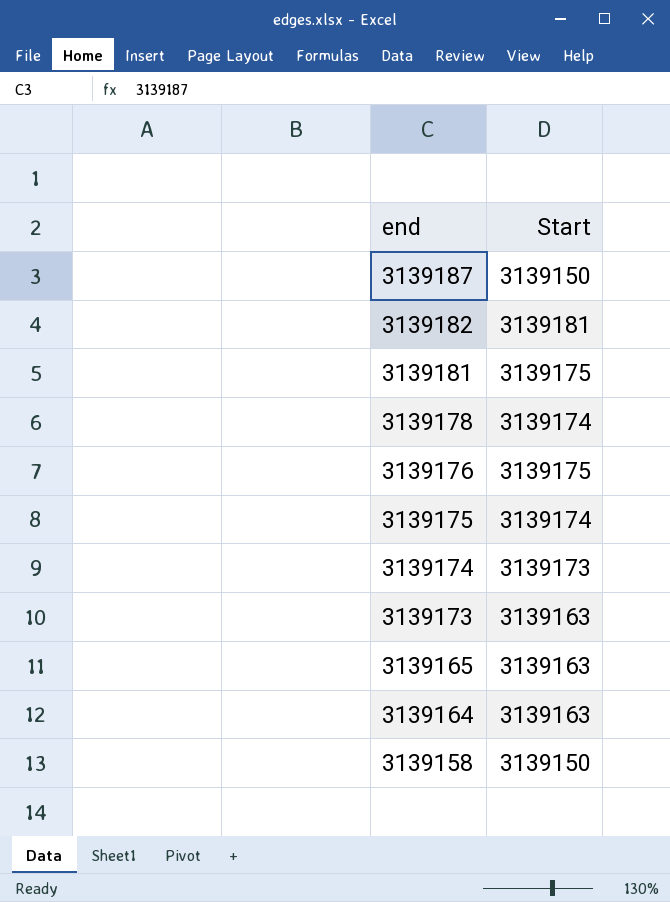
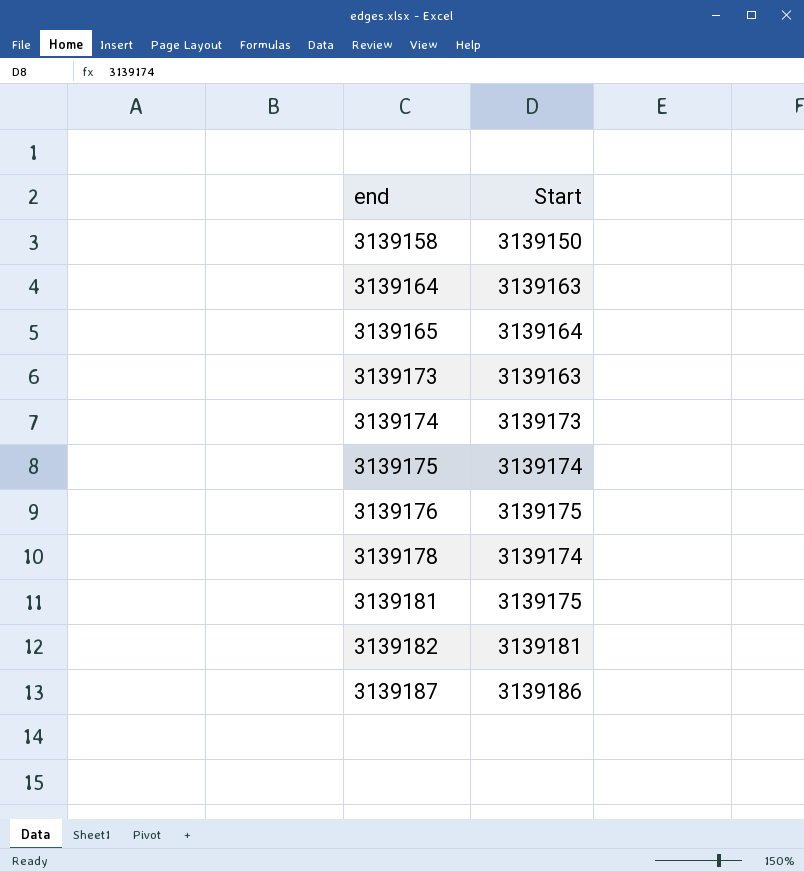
row order: end descending -> end ascending
3139165 | Start: 3139163 -> 3139164
3139187 | Start: 3139150 -> 3139186

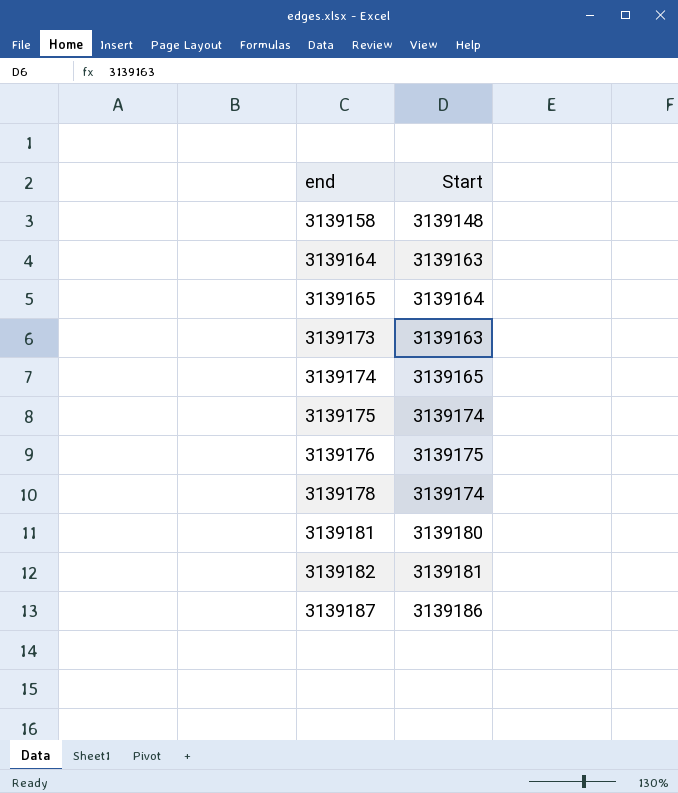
3139158 | Start: 3139150 -> 3139148
3139174 | Start: 3139173 -> 3139165
3139181 | Start: 3139175 -> 3139180

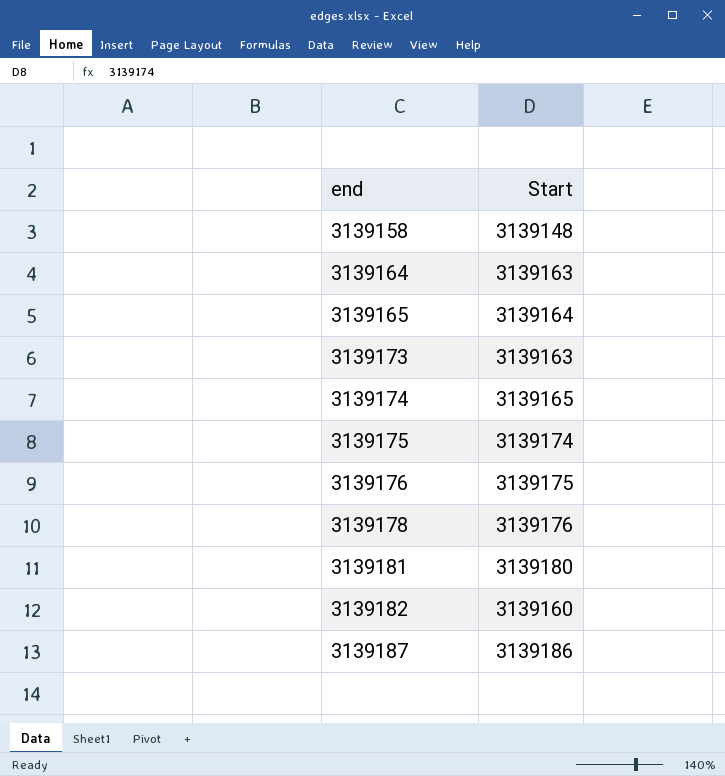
3139178 | Start: 3139174 -> 3139176
3139182 | Start: 3139181 -> 3139160

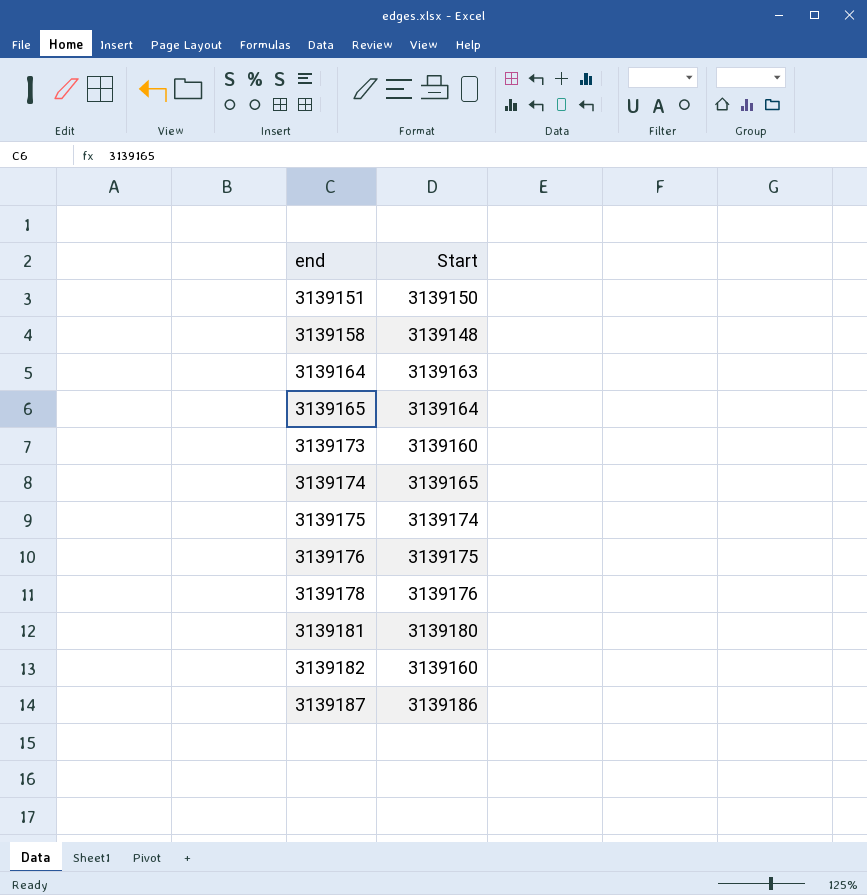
row 3139151: none -> 3139150
3139173 | Start: 3139163 -> 3139160

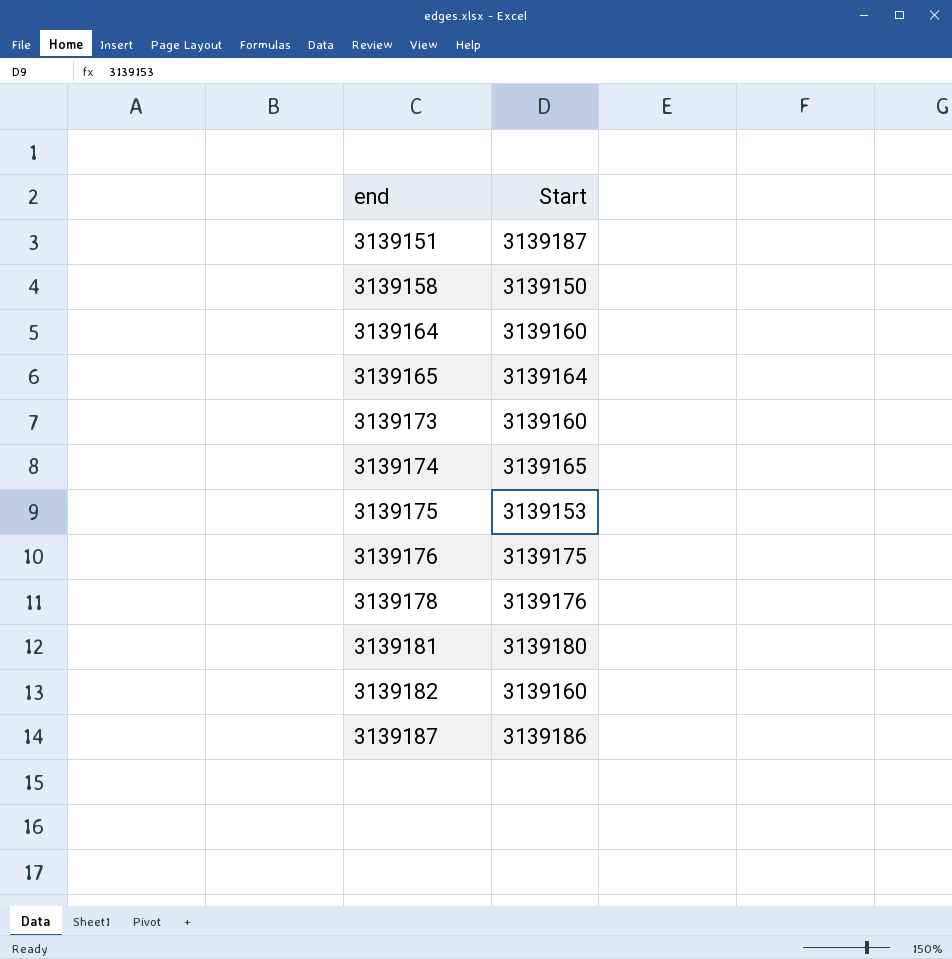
3139151 | Start: 3139150 -> 3139187
3139158 | Start: 3139148 -> 3139150
3139164 | Start: 3139163 -> 3139160
3139175 | Start: 3139174 -> 3139153

